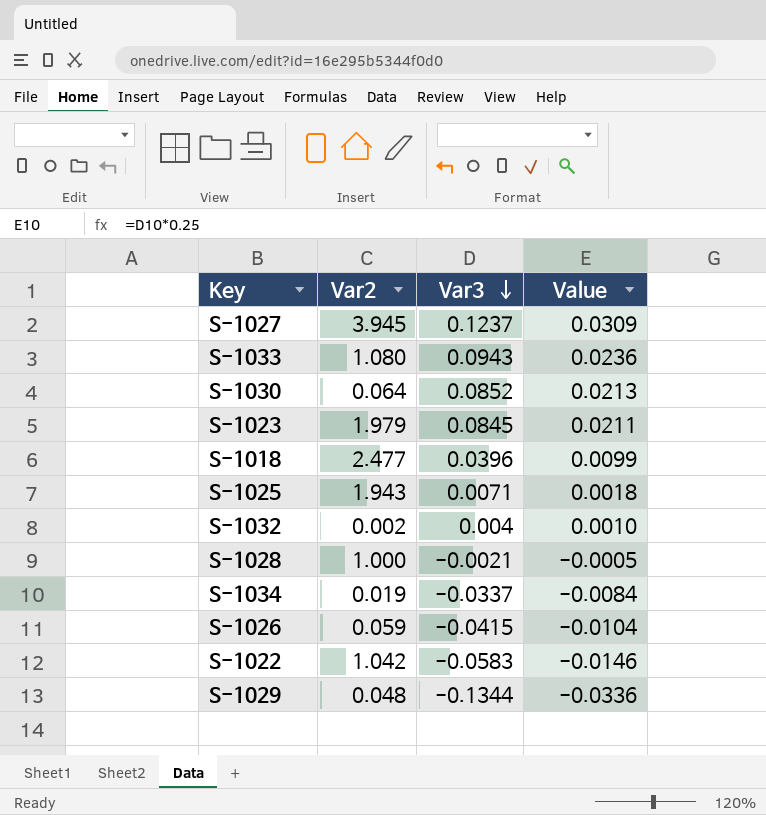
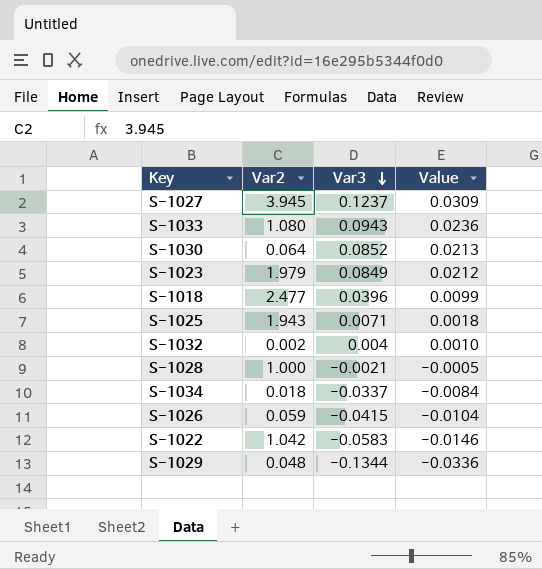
S-1023 | Var3: 0.0845 -> 0.0849
S-1023 | Value: 0.0211 -> 0.0212
S-1034 | Var2: 0.019 -> 0.018

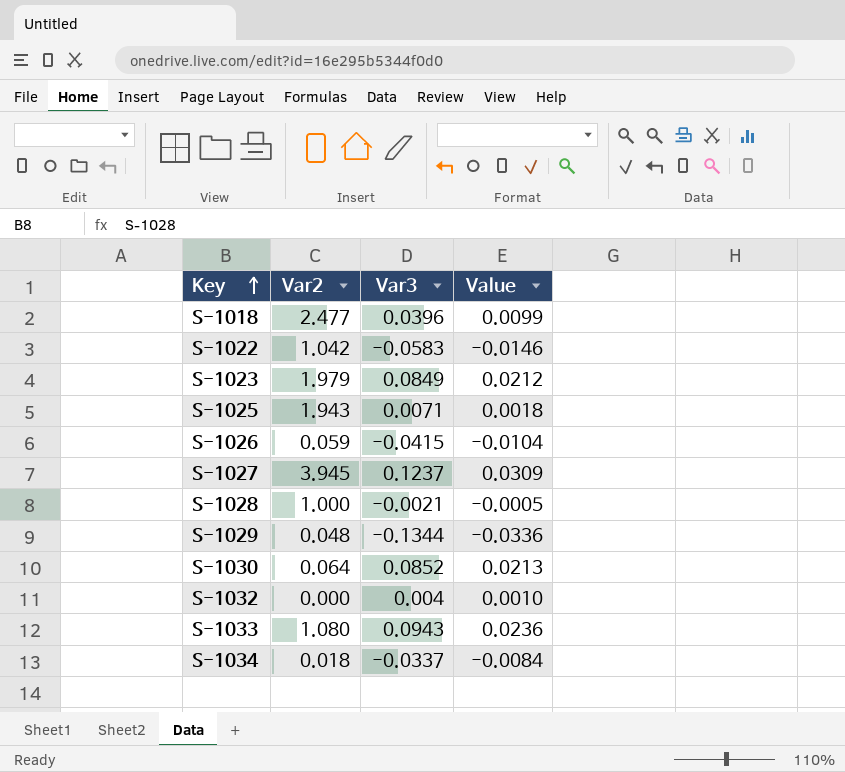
row order: Var3 descending -> Key ascending
S-1032 | Var2: 0.002 -> 0.000

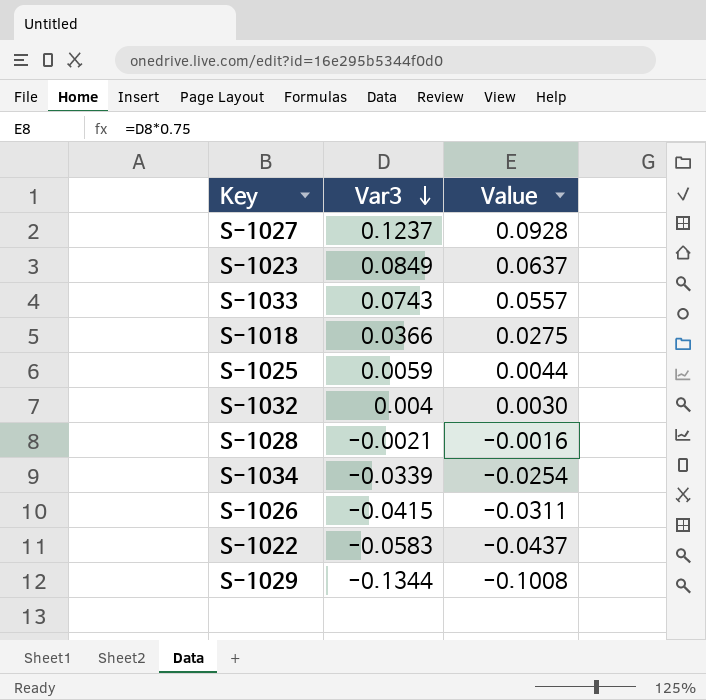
row order: Key ascending -> Var3 descending
column Var2 | position: 2 -> none
column Value | formula: [Var3] * 0.25 -> [Var3] * 0.75
row S-1030: 0.064 | 0.0852 | 0.0213 -> none
S-1033 | Var3: 0.0943 -> 0.0743
S-1018 | Var3: 0.0396 -> 0.0366
S-1025 | Var3: 0.0071 -> 0.0059
S-1034 | Var3: -0.0337 -> -0.0339

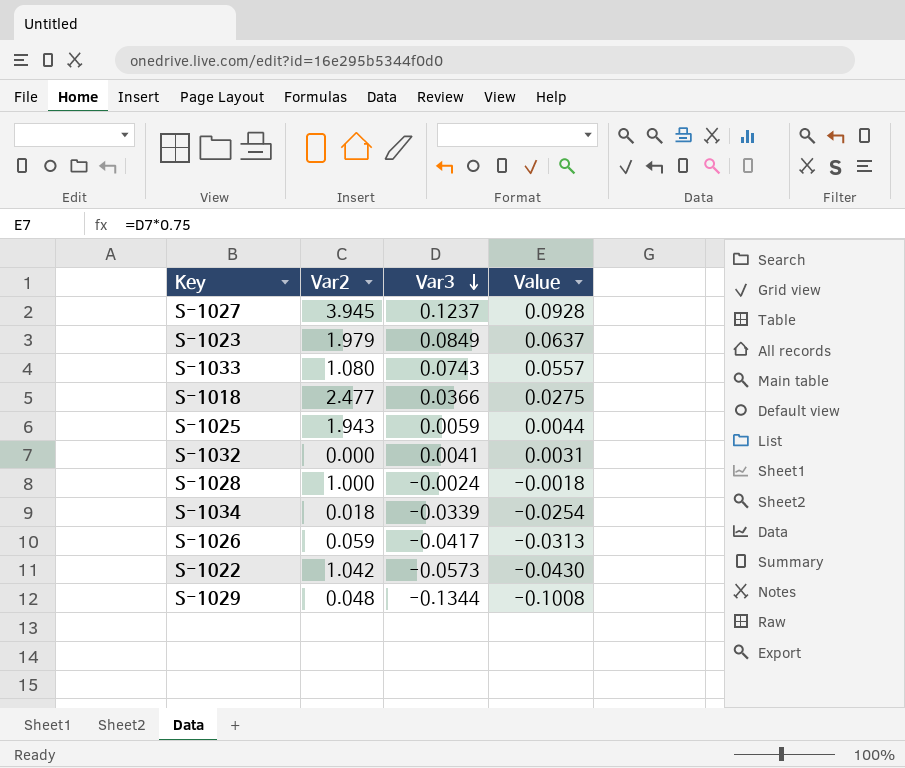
column Var2 | position: none -> 2
S-1032 | Var3: 0.004 -> 0.0041
S-1032 | Value: 0.0030 -> 0.0031
S-1028 | Var3: -0.0021 -> -0.0024
S-1028 | Value: -0.0016 -> -0.0018
S-1026 | Var3: -0.0415 -> -0.0417
S-1026 | Value: -0.0311 -> -0.0313
S-1022 | Var3: -0.0583 -> -0.0573
S-1022 | Value: -0.0437 -> -0.0430

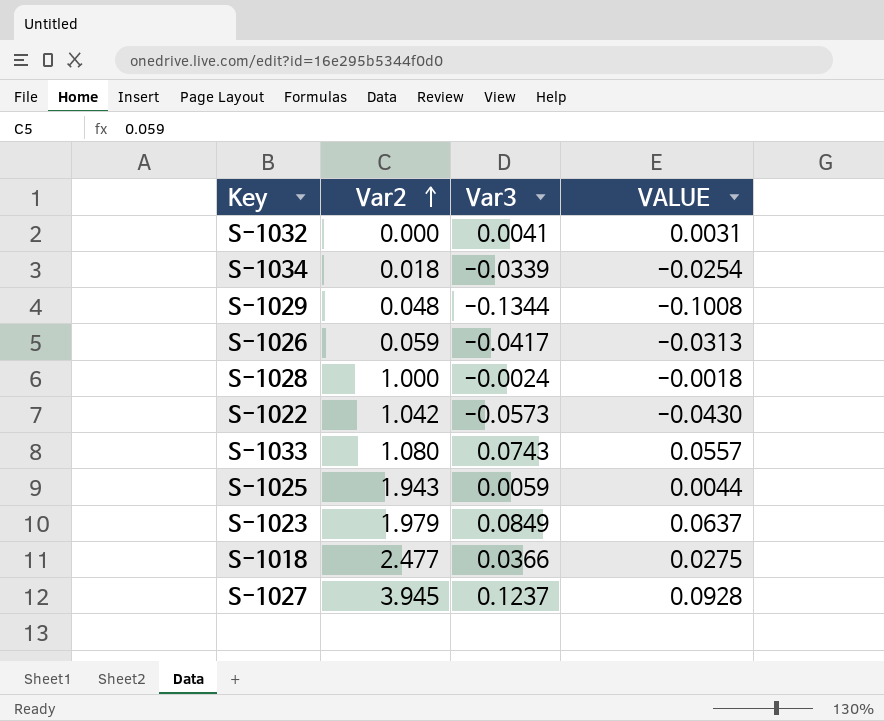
row order: Var3 descending -> Var2 ascending
column name: Value -> VALUE

